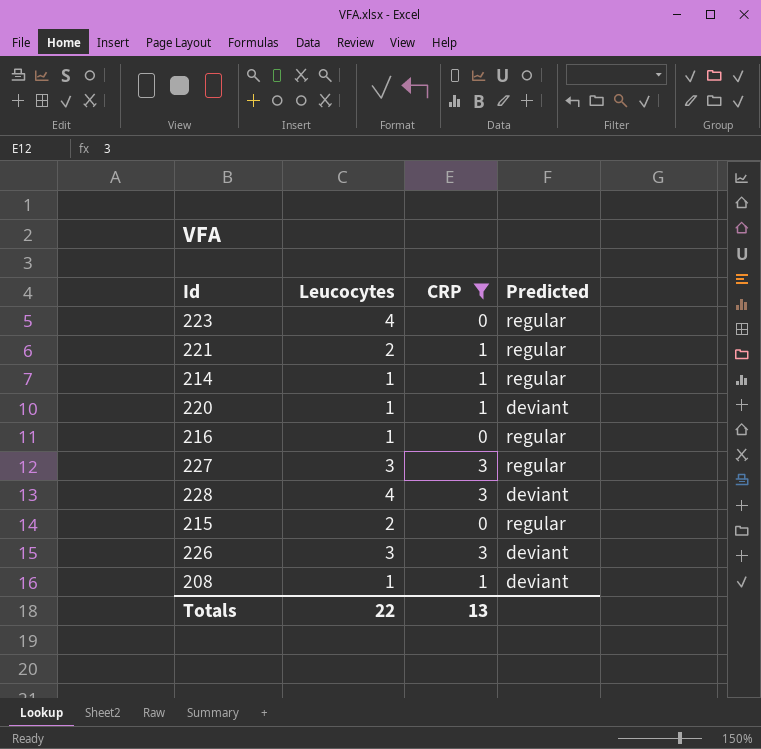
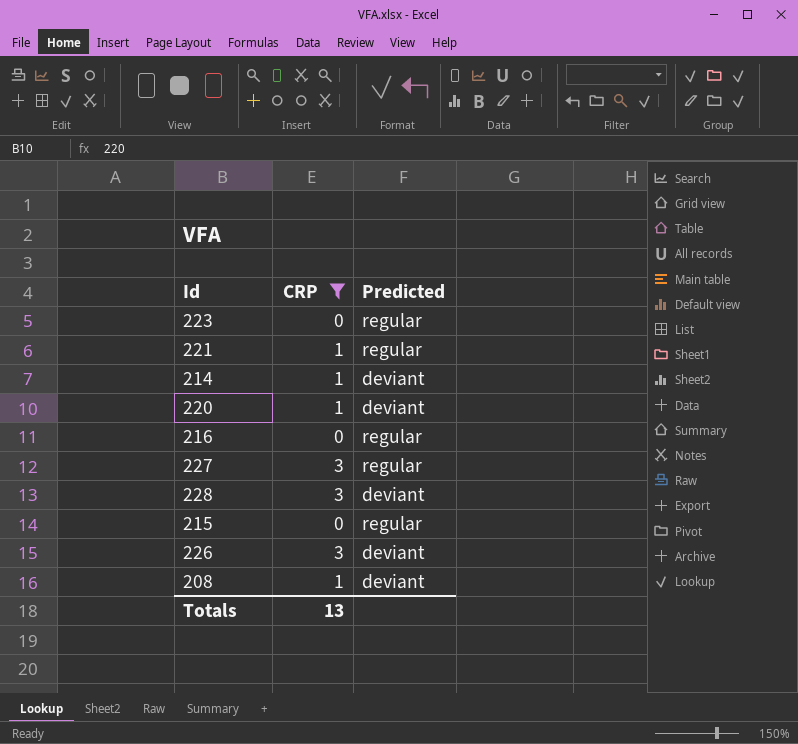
column Leucocytes | position: 2 -> none
214 | Predicted: regular -> deviant

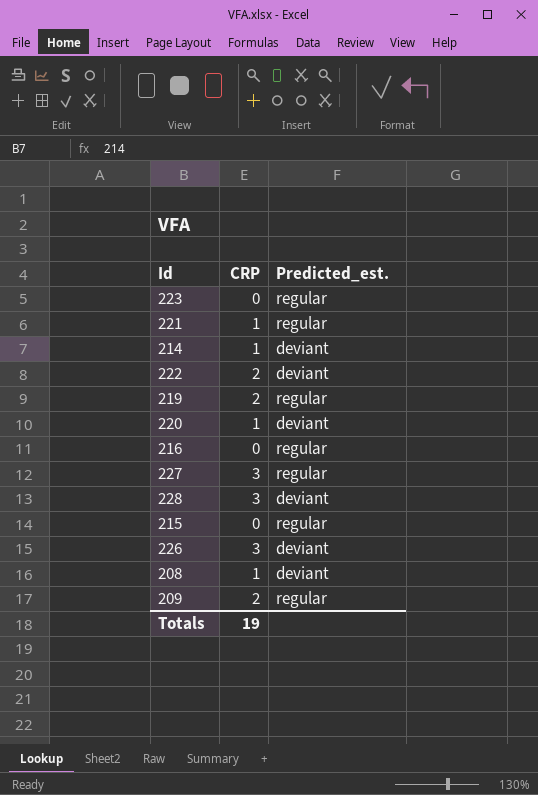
filter: CRP != 2 -> none
column name: Predicted -> Predicted_est.
Totals | CRP: 13 -> 19

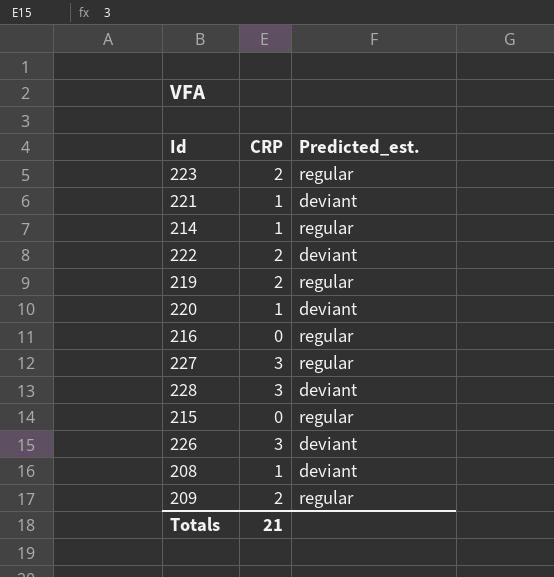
223 | CRP: 0 -> 2
221 | Predicted_est.: regular -> deviant
214 | Predicted_est.: deviant -> regular
Totals | CRP: 19 -> 21

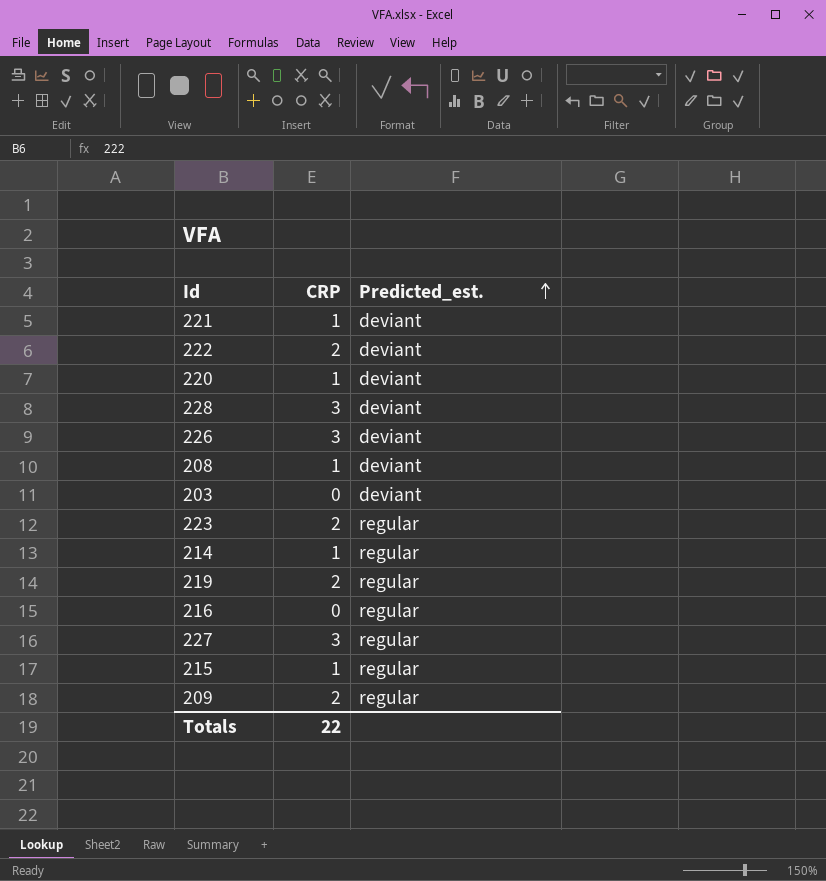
row order: none -> Predicted_est. ascending
row 203: none -> 0 | deviant
215 | CRP: 0 -> 1
Totals | CRP: 21 -> 22

